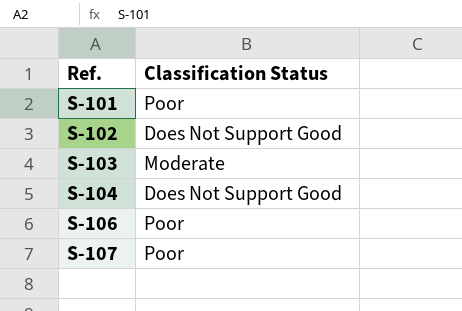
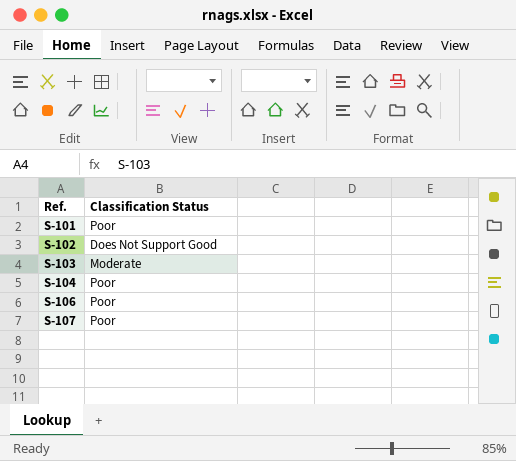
S-104 | Classification Status: Does Not Support Good -> Poor

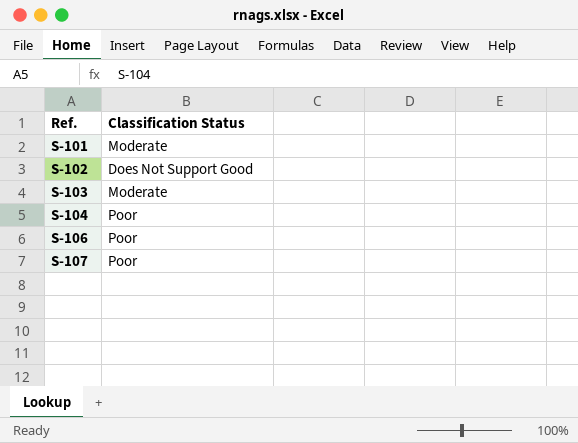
S-101 | Classification Status: Poor -> Moderate

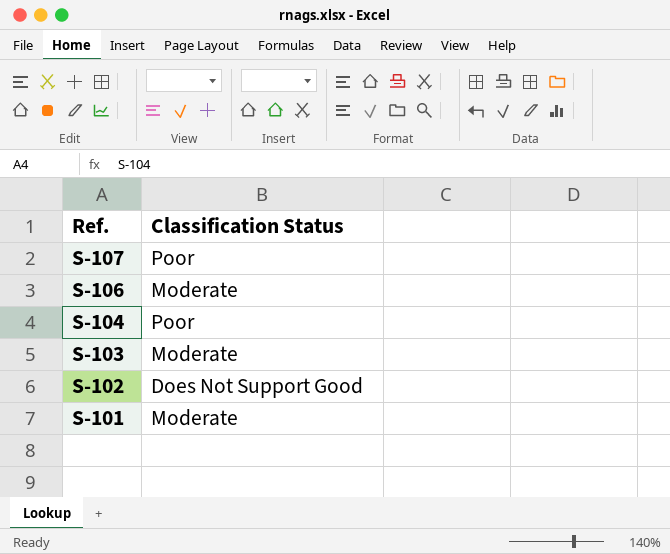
row order: Ref. ascending -> Ref. descending
S-106 | Classification Status: Poor -> Moderate

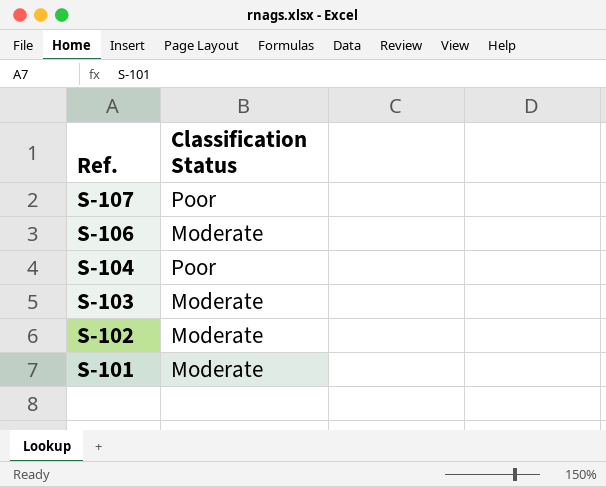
S-102 | Classification Status: Does Not Support Good -> Moderate

